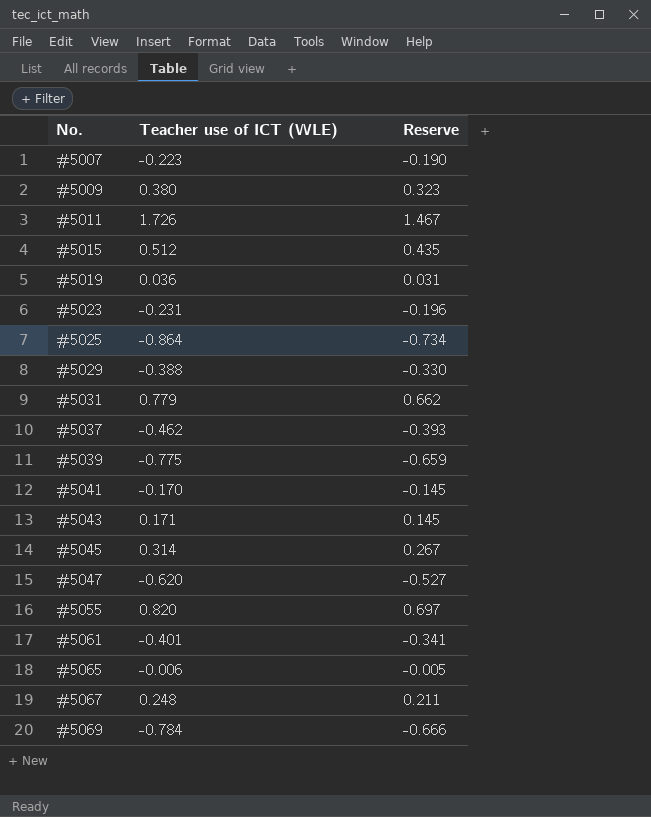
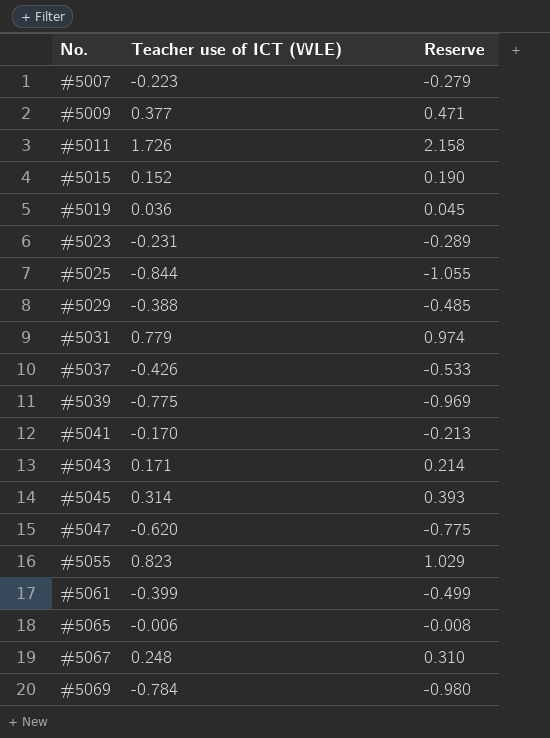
column Reserve | formula: [Teacher use of ICT (WLE)] * 0.85 -> [Teacher use of ICT (WLE)] * 1.25
#5009 | Teacher use of ICT (WLE): 0.380 -> 0.377
#5015 | Teacher use of ICT (WLE): 0.512 -> 0.152
#5025 | Teacher use of ICT (WLE): -0.864 -> -0.844
#5037 | Teacher use of ICT (WLE): -0.462 -> -0.426
#5055 | Teacher use of ICT (WLE): 0.820 -> 0.823
#5061 | Teacher use of ICT (WLE): -0.401 -> -0.399

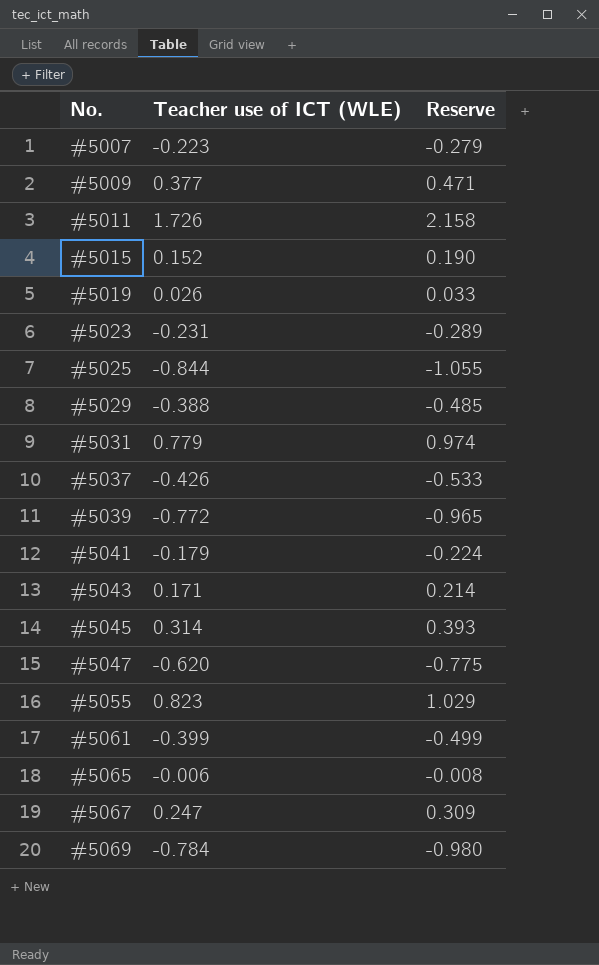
#5019 | Teacher use of ICT (WLE): 0.036 -> 0.026
#5019 | Reserve: 0.045 -> 0.033
#5039 | Teacher use of ICT (WLE): -0.775 -> -0.772
#5039 | Reserve: -0.969 -> -0.965
#5041 | Teacher use of ICT (WLE): -0.170 -> -0.179
#5041 | Reserve: -0.213 -> -0.224
#5067 | Teacher use of ICT (WLE): 0.248 -> 0.247
#5067 | Reserve: 0.310 -> 0.309

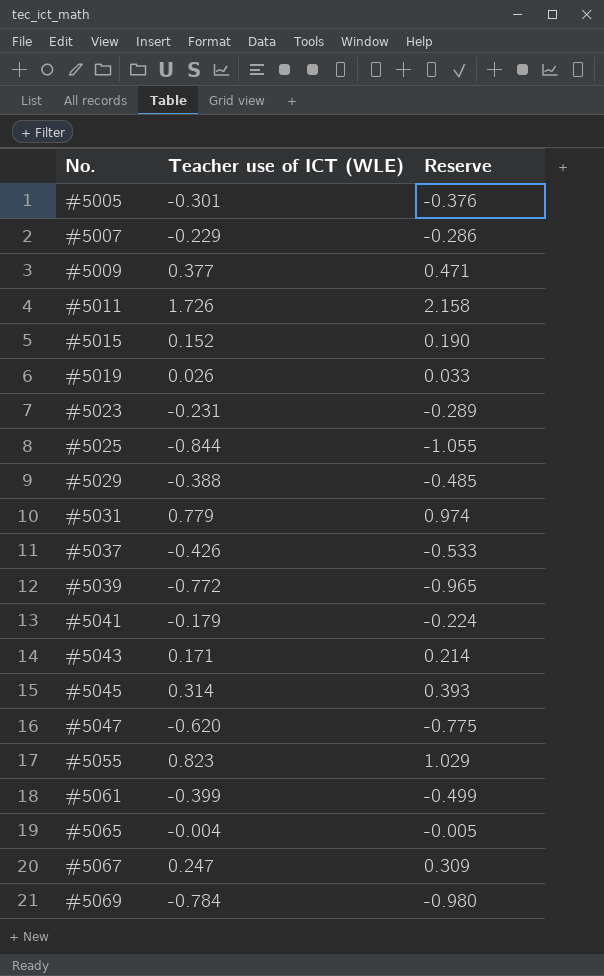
row #5005: none -> -0.301 | -0.376
#5007 | Teacher use of ICT (WLE): -0.223 -> -0.229
#5007 | Reserve: -0.279 -> -0.286
#5065 | Teacher use of ICT (WLE): -0.006 -> -0.004
#5065 | Reserve: -0.008 -> -0.005

